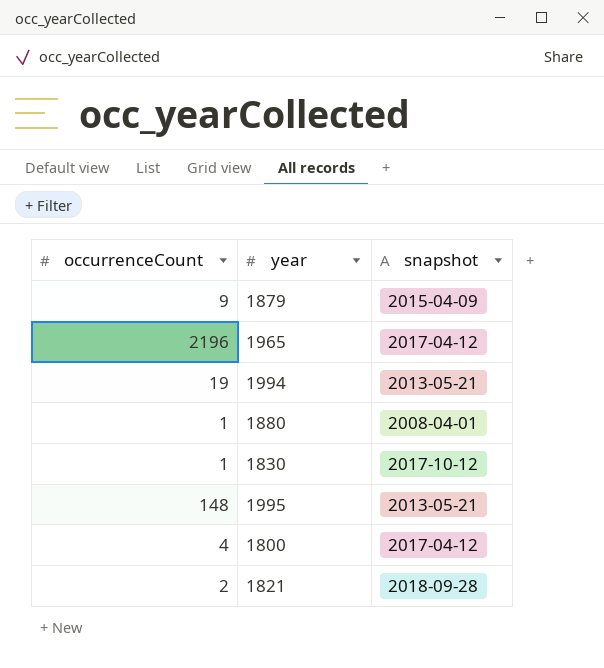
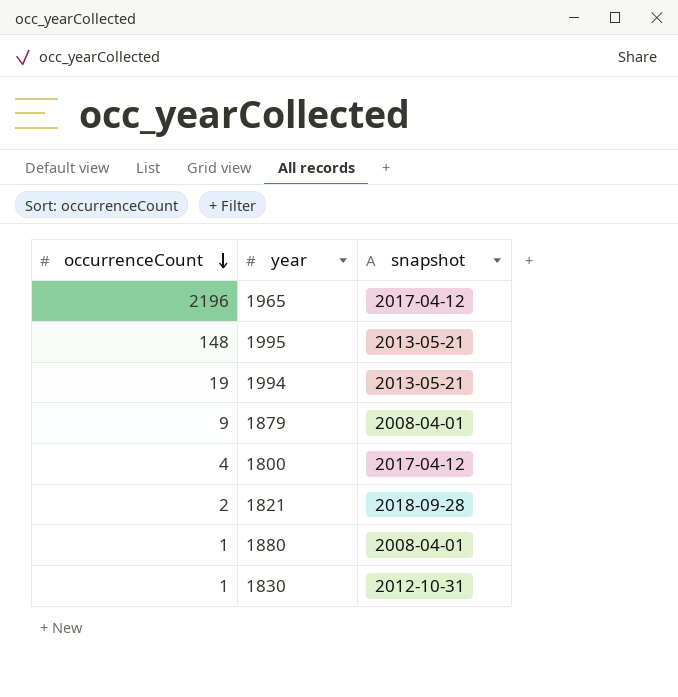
row order: none -> occurrenceCount descending
1879 | snapshot: 2015-04-09 -> 2008-04-01
1830 | snapshot: 2017-10-12 -> 2012-10-31

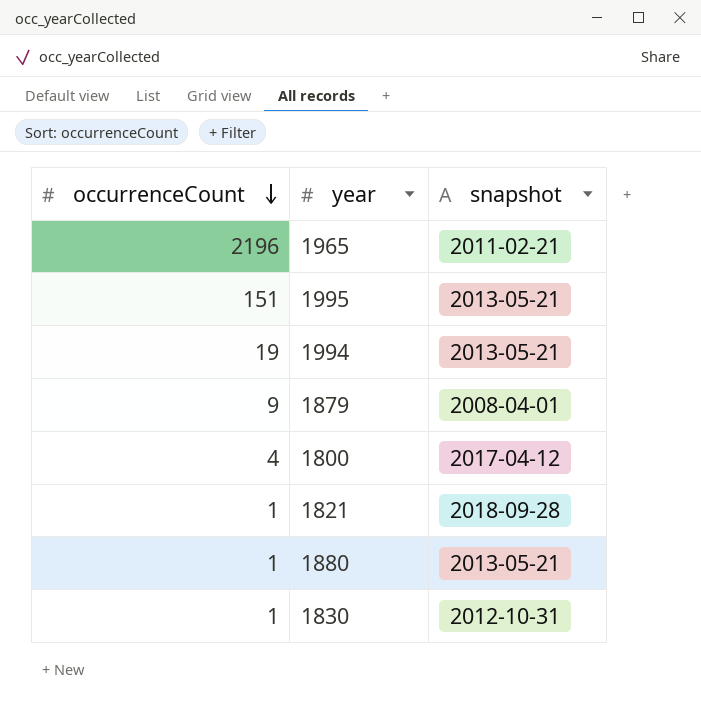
1965 | snapshot: 2017-04-12 -> 2011-02-21
1995 | occurrenceCount: 148 -> 151
1821 | occurrenceCount: 2 -> 1
1880 | snapshot: 2008-04-01 -> 2013-05-21

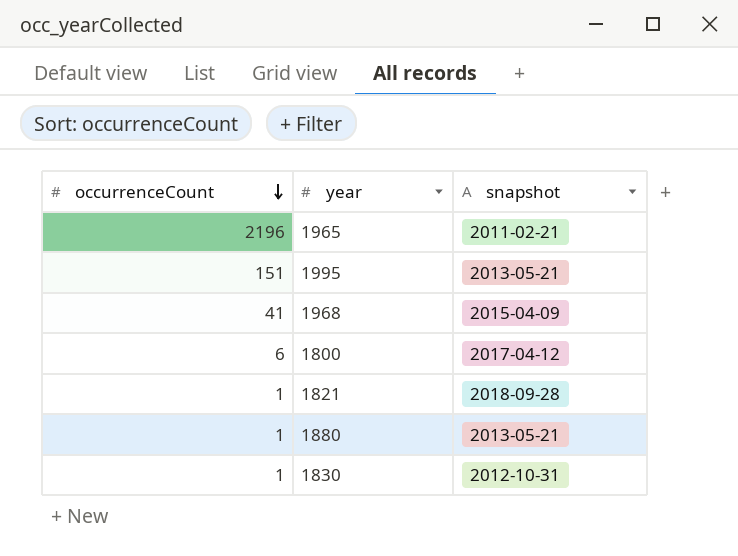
row 1994: 19 | 2013-05-21 -> none
row 1879: 9 | 2008-04-01 -> none
row 1968: none -> 41 | 2015-04-09
1800 | occurrenceCount: 4 -> 6

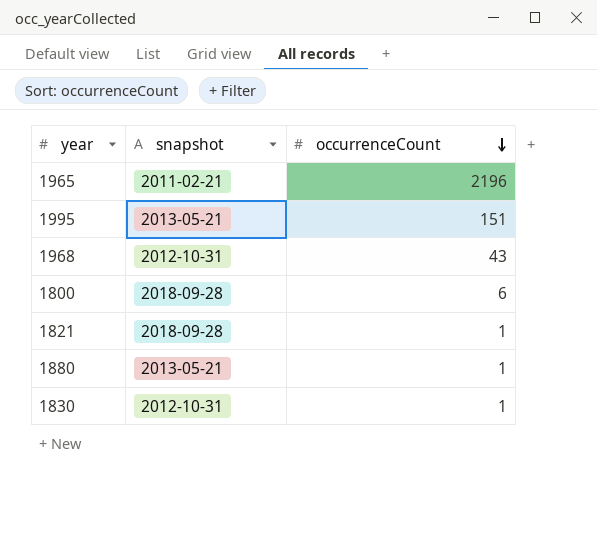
column occurrenceCount | position: 1 -> 3
1968 | snapshot: 2015-04-09 -> 2012-10-31
1968 | occurrenceCount: 41 -> 43
1800 | snapshot: 2017-04-12 -> 2018-09-28

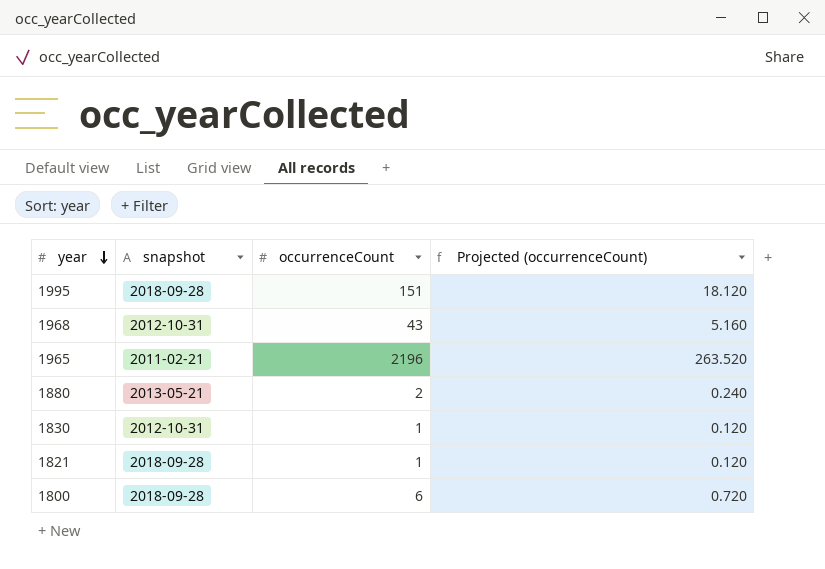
row order: occurrenceCount descending -> year descending
column Projected (occurrenceCount) | formula: none -> [occurrenceCount] * 0.12
1995 | snapshot: 2013-05-21 -> 2018-09-28
1880 | occurrenceCount: 1 -> 2

